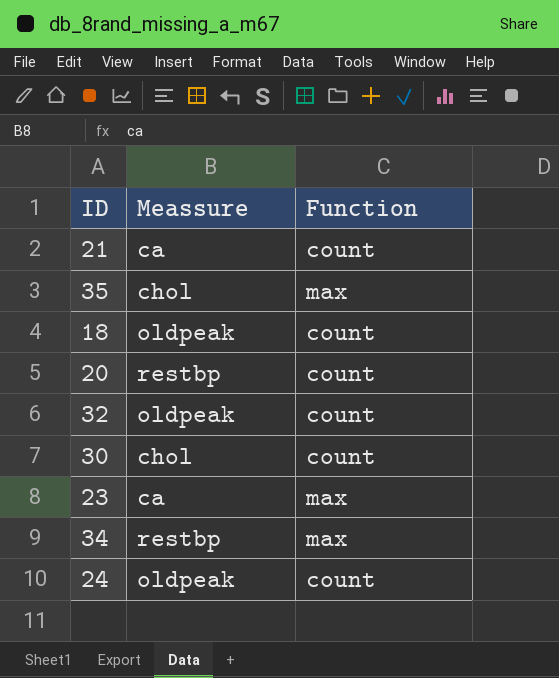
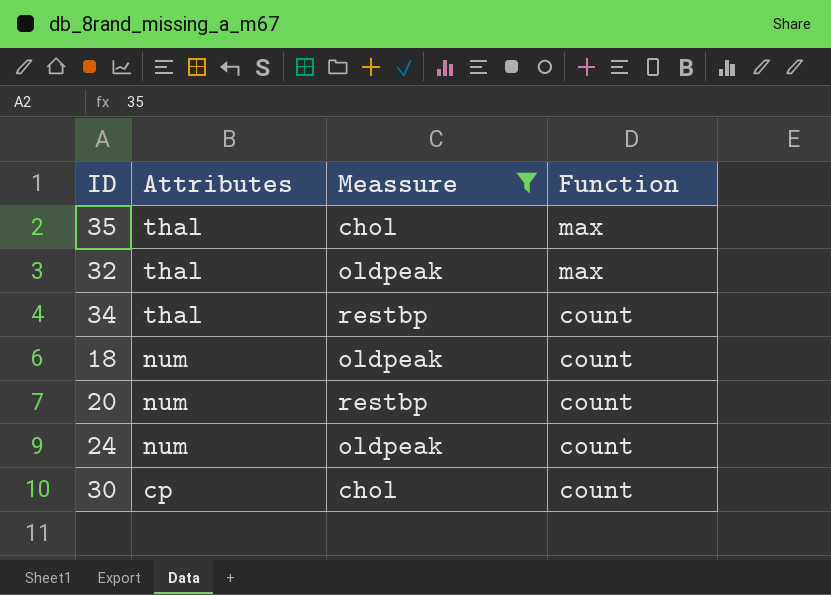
filter: none -> Meassure != ca
row order: none -> Attributes descending
column Attributes | position: none -> 2
32 | Function: count -> max
34 | Function: max -> count

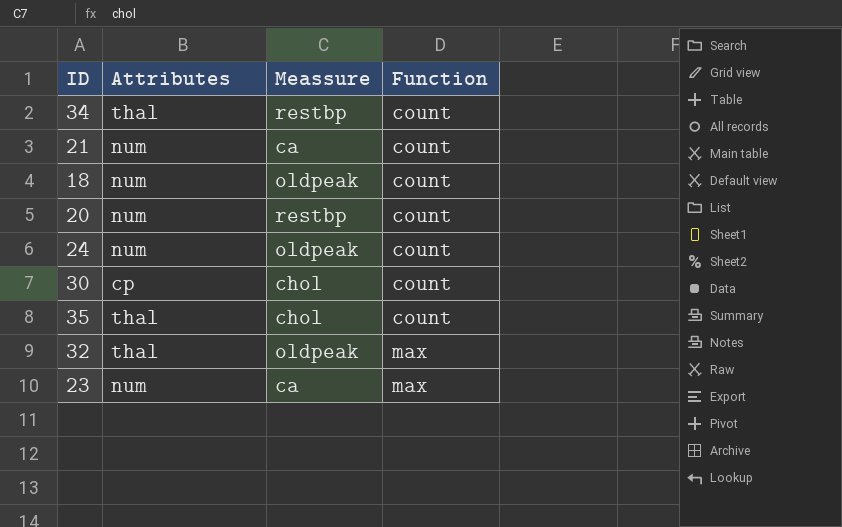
filter: Meassure != ca -> none
row order: Attributes descending -> Function ascending
35 | Function: max -> count

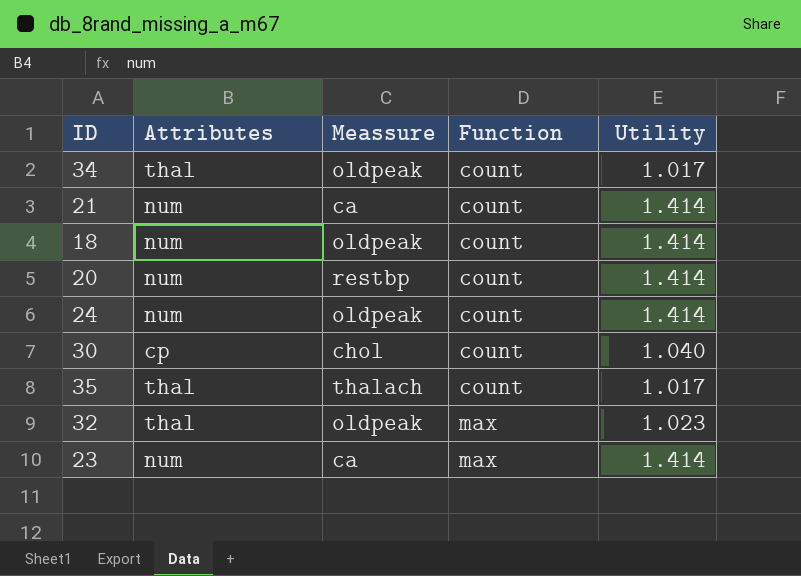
column Utility | position: none -> 5
34 | Meassure: restbp -> oldpeak
35 | Meassure: chol -> thalach

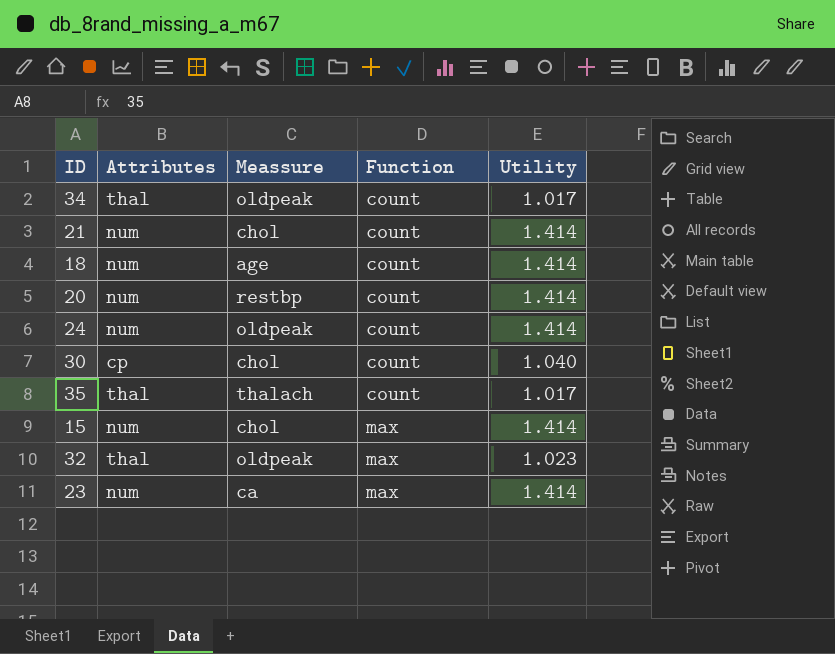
21 | Meassure: ca -> chol
18 | Meassure: oldpeak -> age
row 15: none -> num | chol | max | 1.414

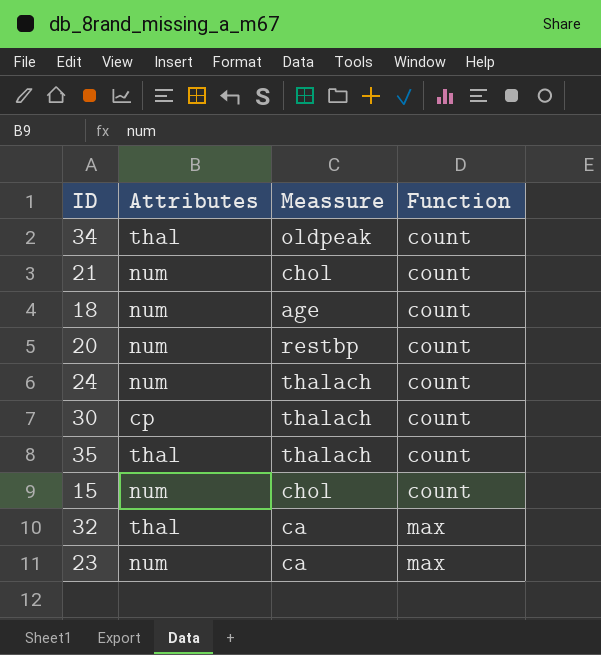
column Utility | position: 5 -> none
24 | Meassure: oldpeak -> thalach
30 | Meassure: chol -> thalach
15 | Function: max -> count
32 | Meassure: oldpeak -> ca

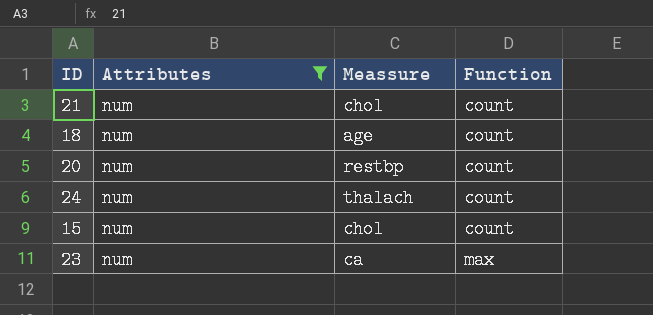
filter: none -> Attributes = num

